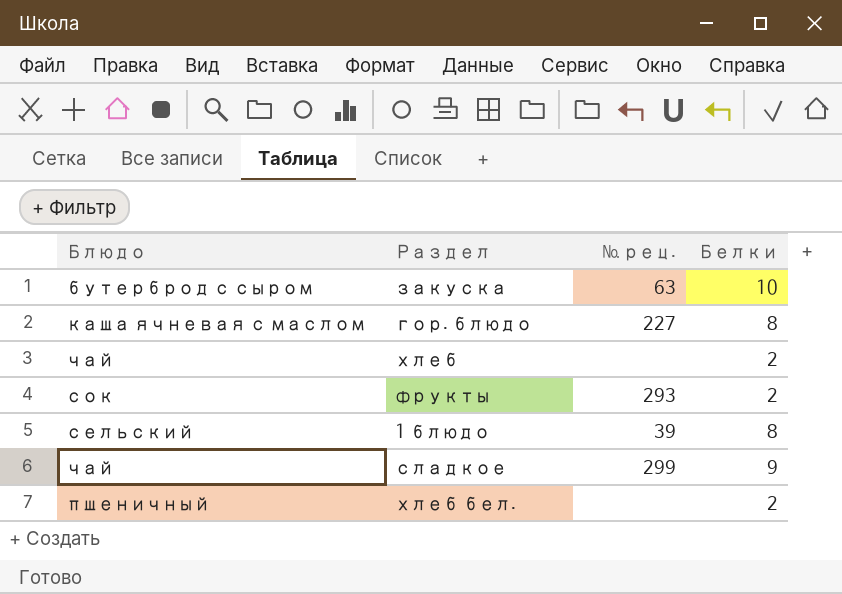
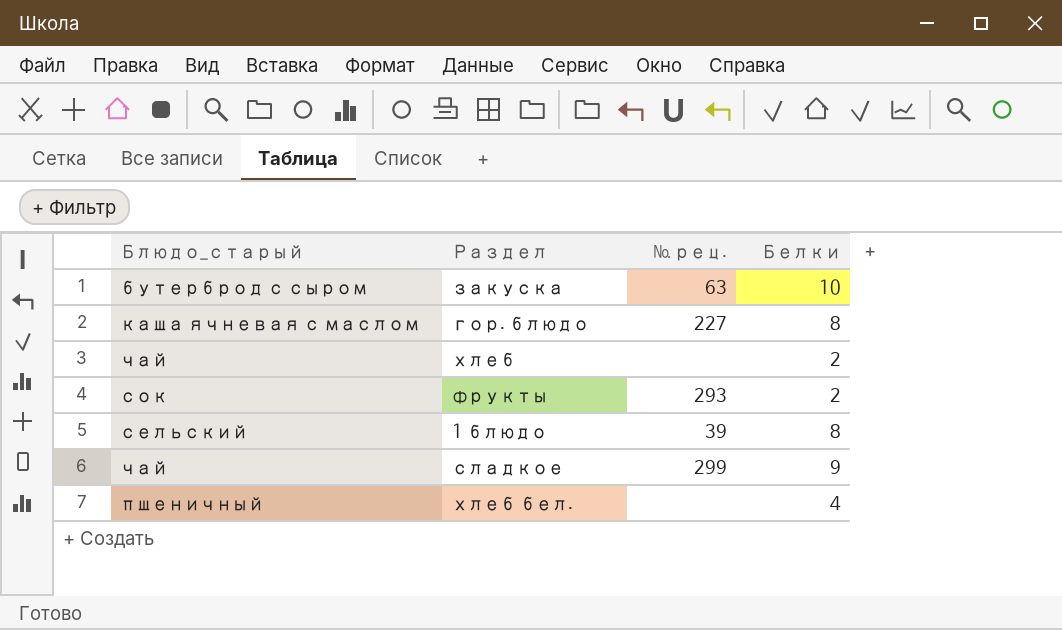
column name: Блюдо -> Блюдо_старый
хлеб бел. | Белки: 2 -> 4

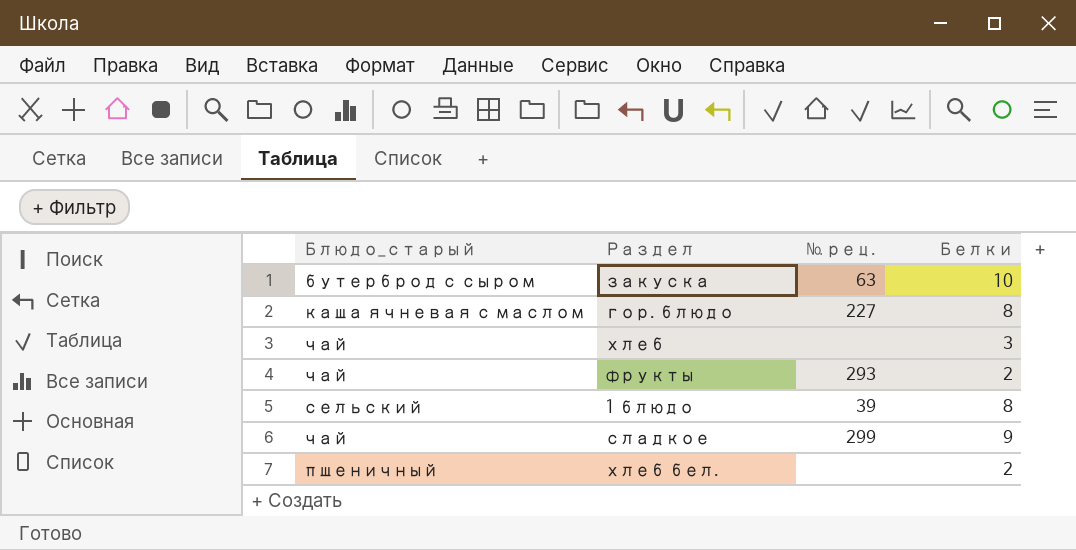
хлеб | Белки: 2 -> 3
фрукты | Блюдо_старый: сок -> чай
хлеб бел. | Белки: 4 -> 2

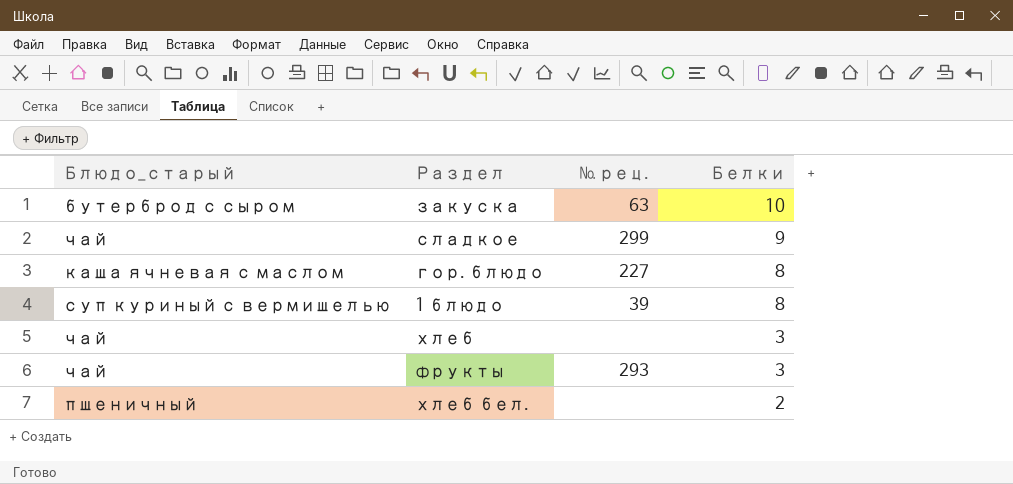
row order: none -> Белки descending
1 блюдо | Блюдо_старый: сельский -> суп куриный с вермишелью
фрукты | Белки: 2 -> 3

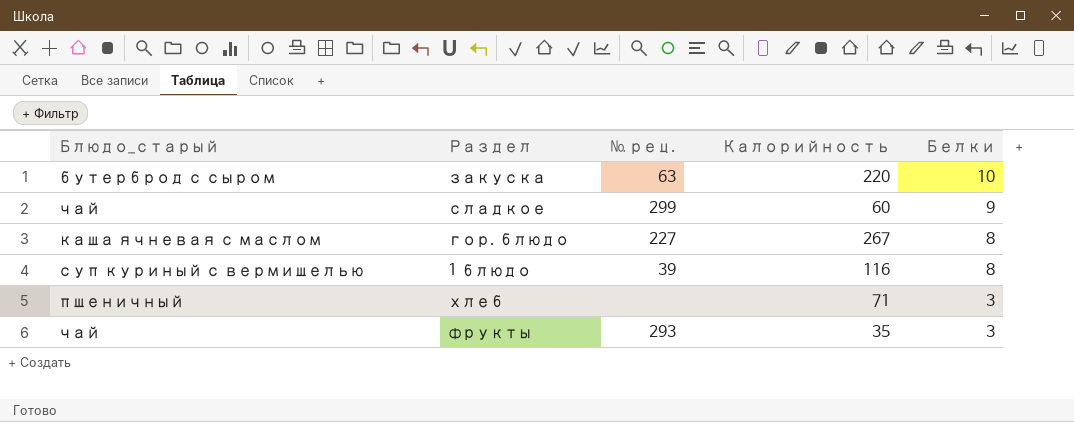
column Калорийность | position: none -> 4
row хлеб бел.: пшеничный | none | 2 -> none
хлеб | Блюдо_старый: чай -> пшеничный

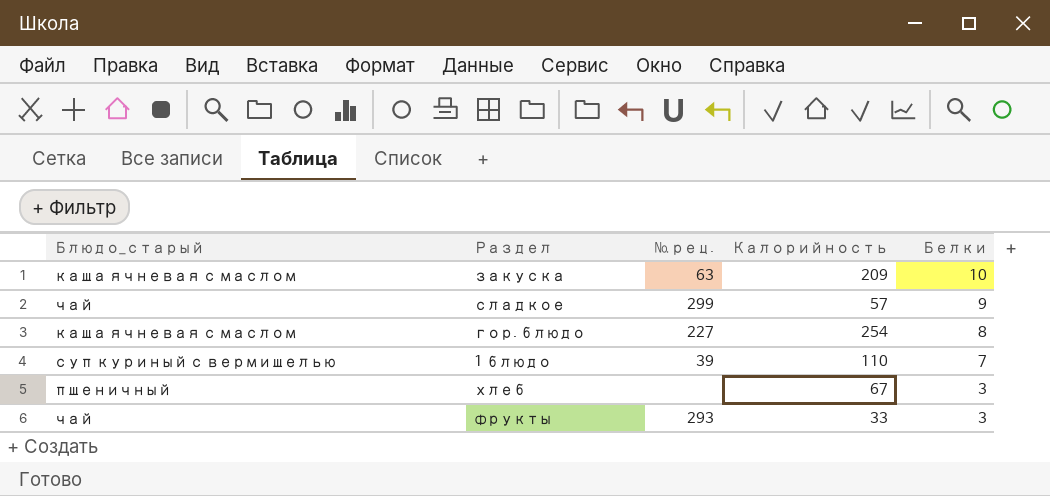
закуска | Блюдо_старый: бутерброд с сыром -> каша ячневая с маслом
закуска | Калорийность: 220 -> 209
сладкое | Калорийность: 60 -> 57
гор. блюдо | Калорийность: 267 -> 254
1 блюдо | Калорийность: 116 -> 110
1 блюдо | Белки: 8 -> 7
хлеб | Калорийность: 71 -> 67
фрукты | Калорийность: 35 -> 33

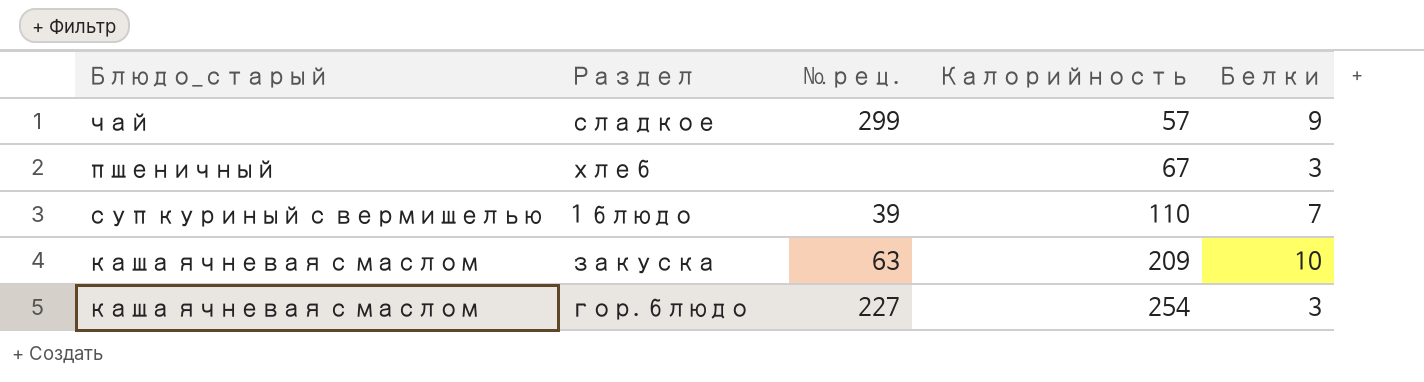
row order: Белки descending -> Калорийность ascending
row фрукты: чай | 293 | 33 | 3 -> none
гор. блюдо | Белки: 8 -> 3

